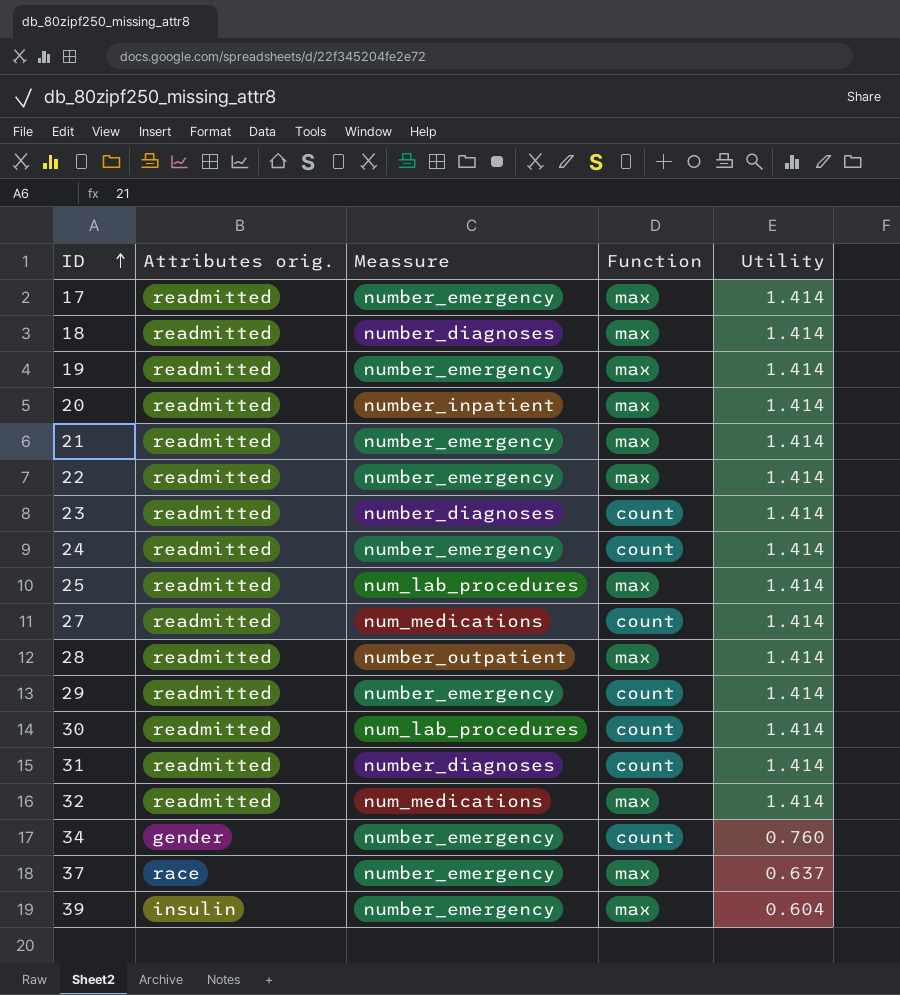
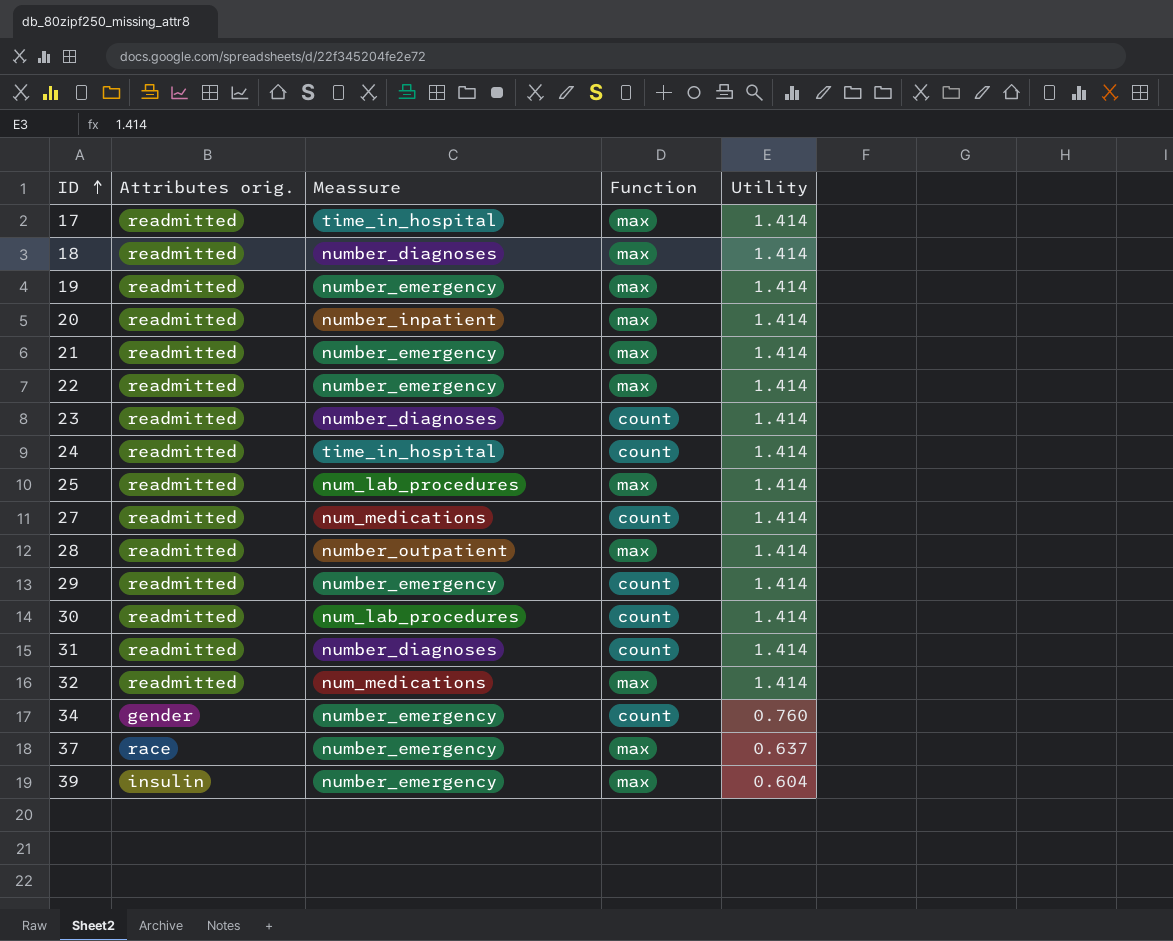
17 | Meassure: number_emergency -> time_in_hospital
24 | Meassure: number_emergency -> time_in_hospital

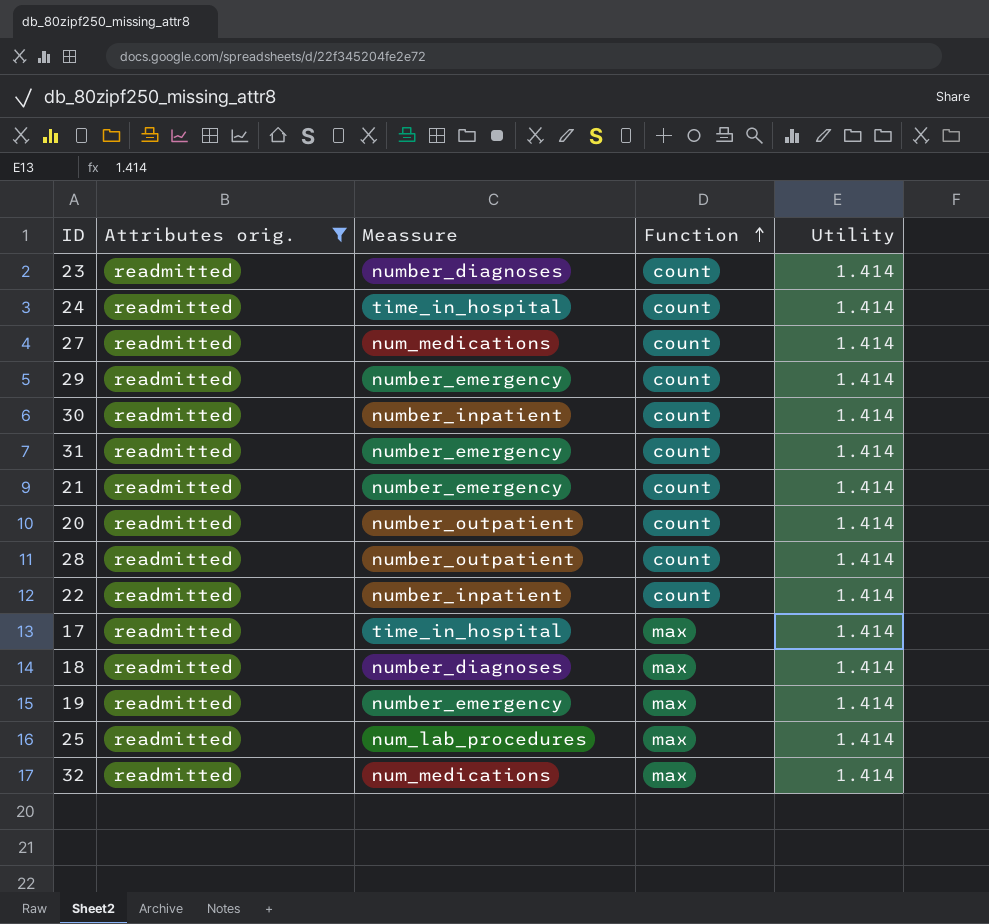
filter: none -> Attributes orig. = readmitted
row order: ID ascending -> Function ascending
30 | Meassure: num_lab_procedures -> number_inpatient
31 | Meassure: number_diagnoses -> number_emergency
21 | Function: max -> count
20 | Meassure: number_inpatient -> number_outpatient
20 | Function: max -> count
28 | Function: max -> count
22 | Meassure: number_emergency -> number_inpatient
22 | Function: max -> count

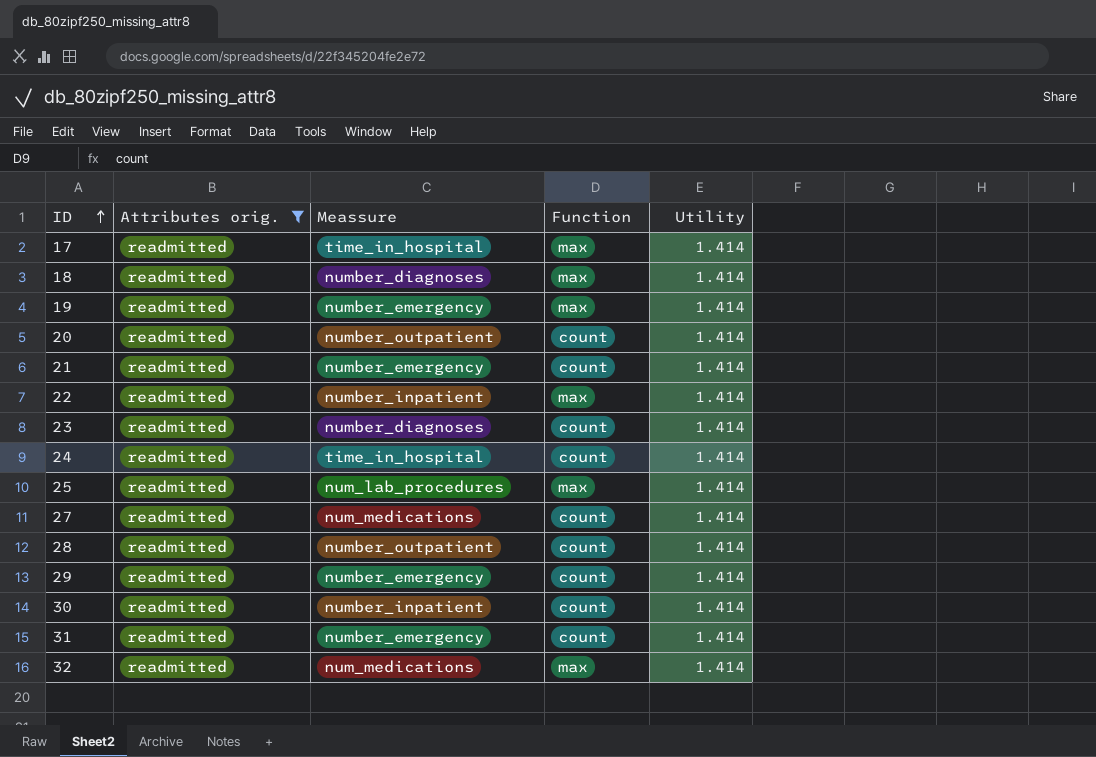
row order: Function ascending -> ID ascending
22 | Function: count -> max

